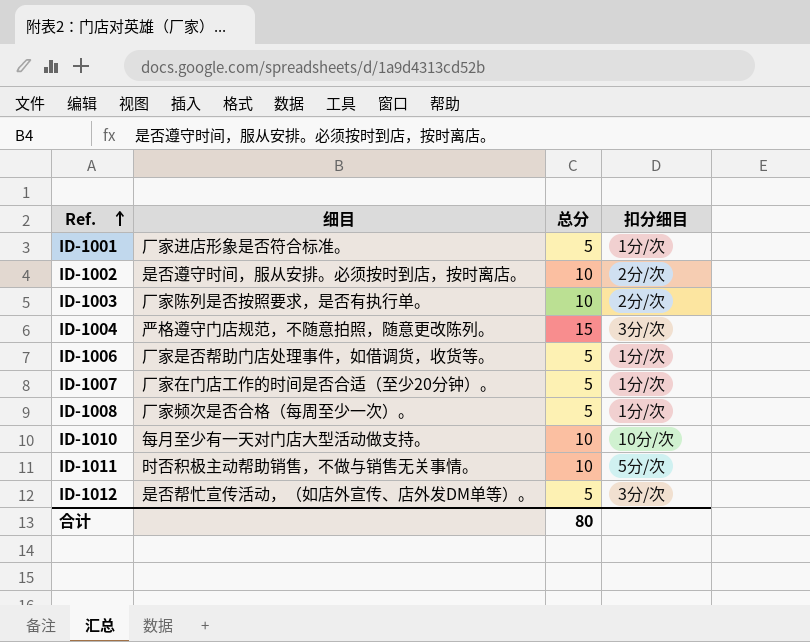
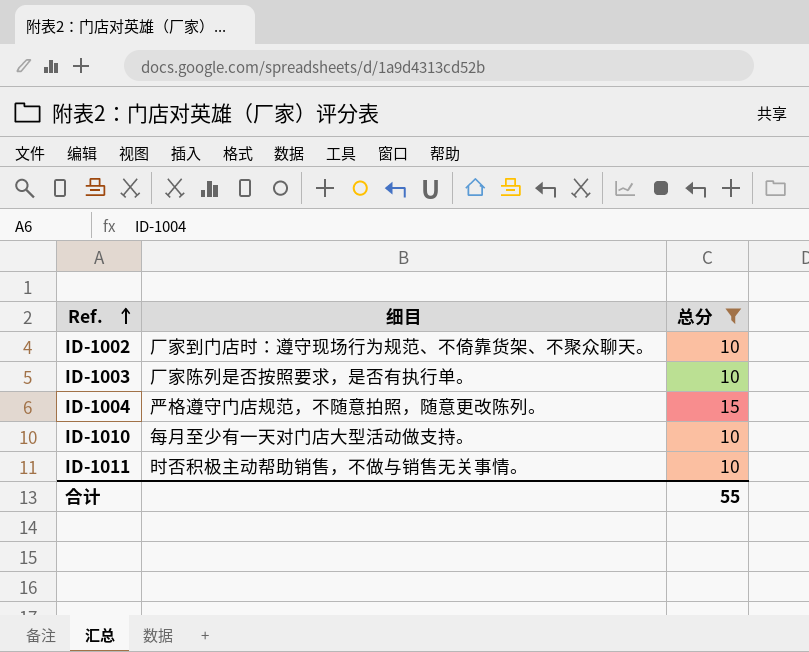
filter: none -> 总分 != 5
column 扣分细目 | position: 4 -> none
ID-1002 | 细目: 是否遵守时间，服从安排。必须按时到店，按时离店。 -> 厂家到门店时：遵守现场行为规范、不倚靠货架、不聚众聊天。
合计 | 总分: 80 -> 55

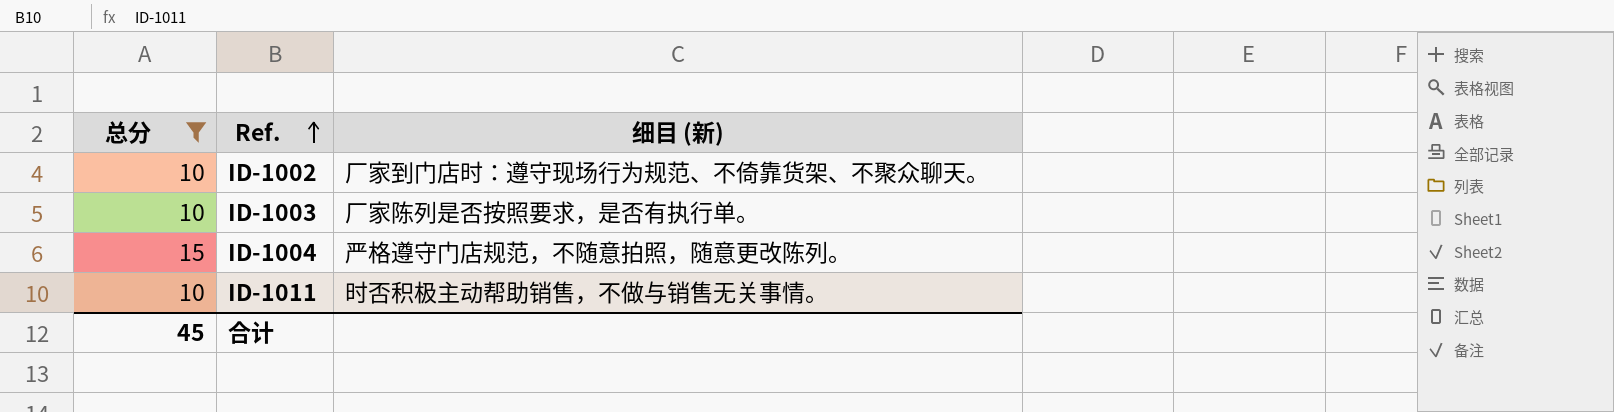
column 总分 | position: 3 -> 1
column name: 细目 -> 细目 (新)
row ID-1010: 每月至少有一天对门店大型活动做支持。 | 10 -> none
合计 | 总分: 55 -> 45

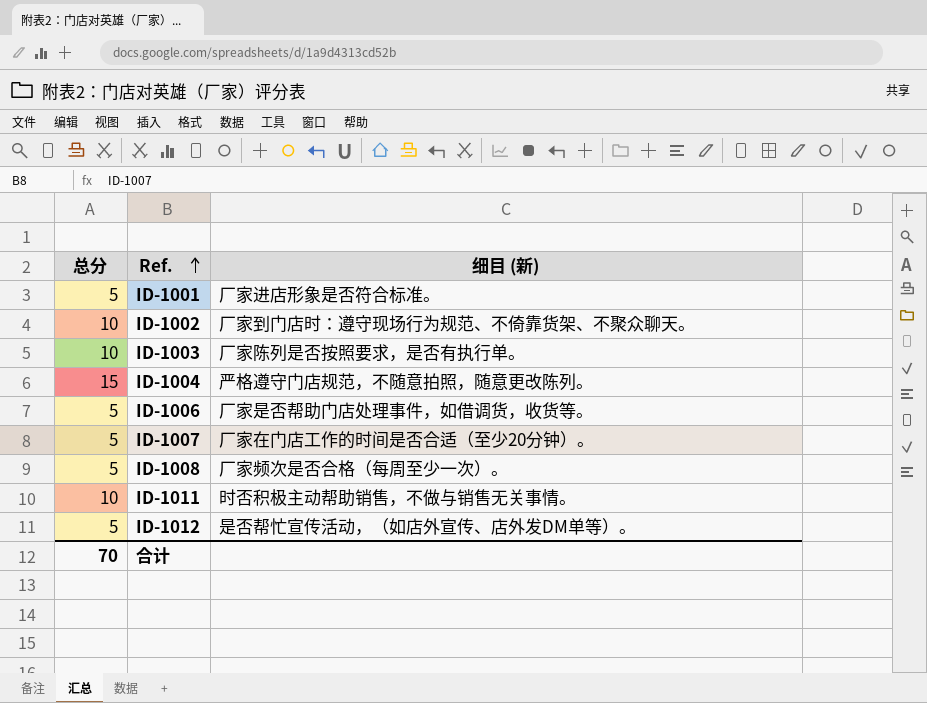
filter: 总分 != 5 -> none
合计 | 总分: 45 -> 70

